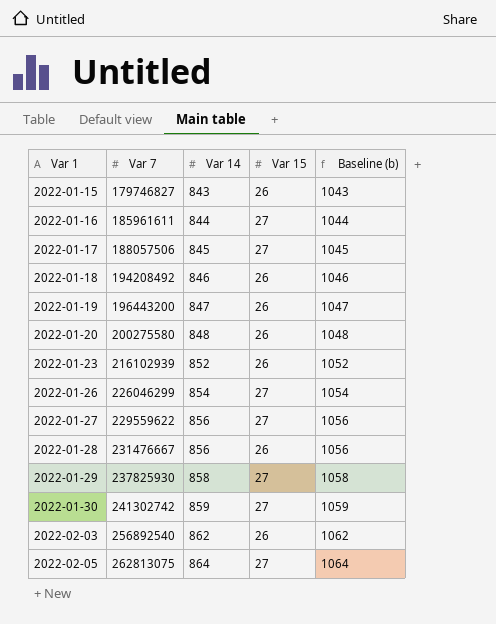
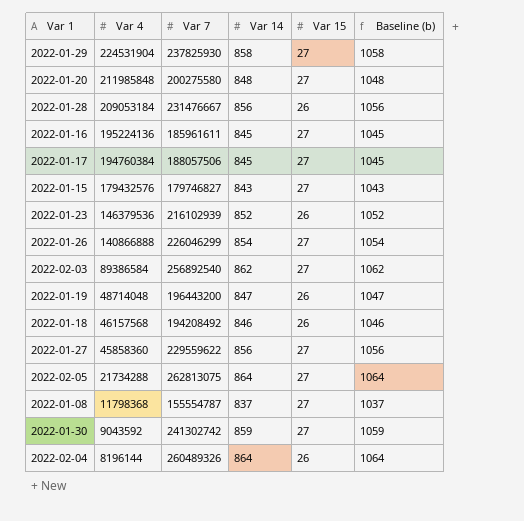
row order: Var 1 ascending -> Var 4 descending
column Var 4 | position: none -> 2
2022-01-20 | Var 15: 26 -> 27
2022-01-16 | Var 14: 844 -> 845
2022-01-16 | Baseline (b): 1044 -> 1045
2022-01-15 | Var 15: 26 -> 27
2022-02-03 | Var 15: 26 -> 27
row 2022-01-08: none -> 11798368 | 155554787 | 837 | 27 | 1037
row 2022-02-04: none -> 8196144 | 260489326 | 864 | 26 | 1064

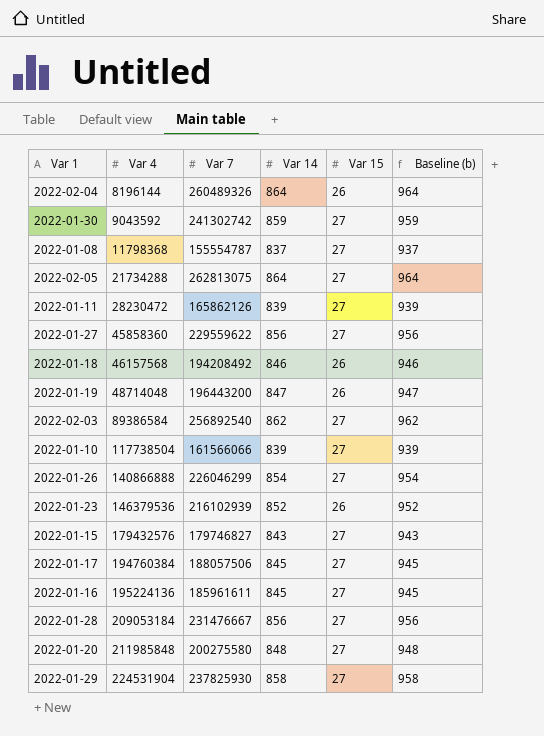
row order: Var 4 descending -> Var 4 ascending
column Baseline (b) | formula: [Var 14] + 200 -> [Var 14] + 100
row 2022-01-11: none -> 28230472 | 165862126 | 839 | 27 | 939
row 2022-01-10: none -> 117738504 | 161566066 | 839 | 27 | 939
2022-01-28 | Var 15: 26 -> 27

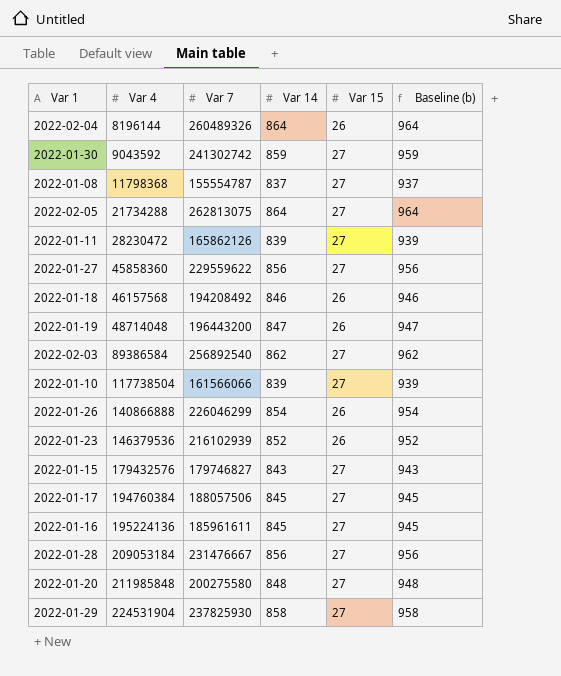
2022-01-26 | Var 15: 27 -> 26

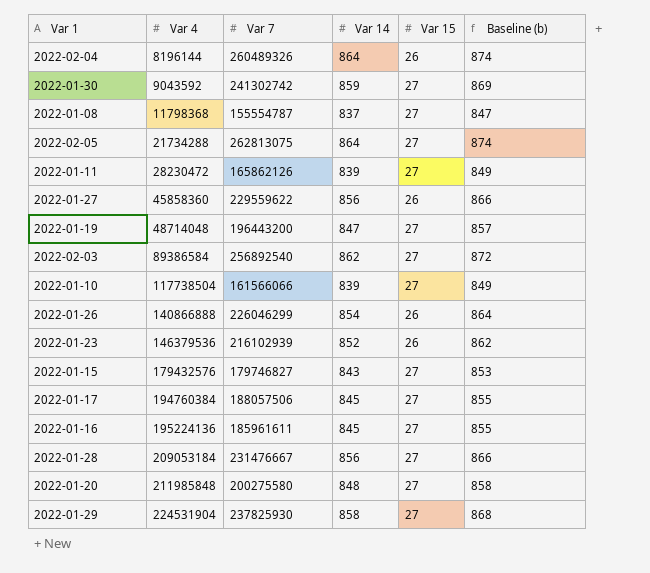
column Baseline (b) | formula: [Var 14] + 100 -> [Var 14] + 10
row 2022-01-18: 46157568 | 194208492 | 846 | 26 | 946 -> none
2022-01-27 | Var 15: 27 -> 26
2022-01-19 | Var 15: 26 -> 27

